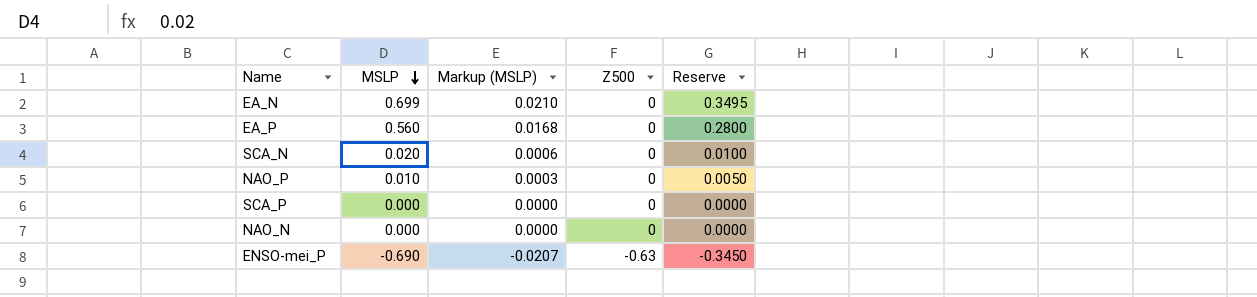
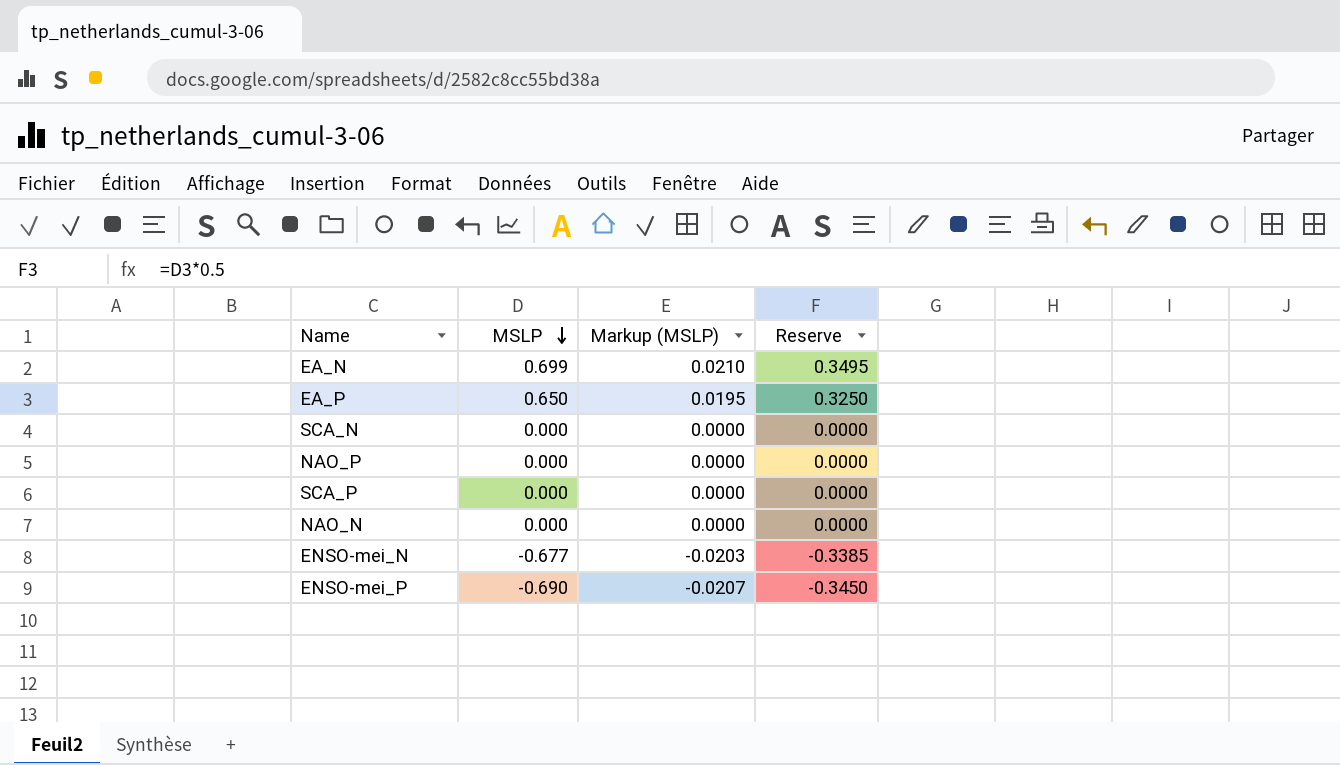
column Z500 | position: 4 -> none
EA_P | MSLP: 0.560 -> 0.650
EA_P | Markup (MSLP): 0.0168 -> 0.0195
EA_P | Reserve: 0.2800 -> 0.3250
SCA_N | MSLP: 0.020 -> 0.000
SCA_N | Markup (MSLP): 0.0006 -> 0.0000
SCA_N | Reserve: 0.0100 -> 0.0000
NAO_P | MSLP: 0.010 -> 0.000
NAO_P | Markup (MSLP): 0.0003 -> 0.0000
NAO_P | Reserve: 0.0050 -> 0.0000
row ENSO-mei_N: none -> -0.677 | -0.0203 | -0.3385

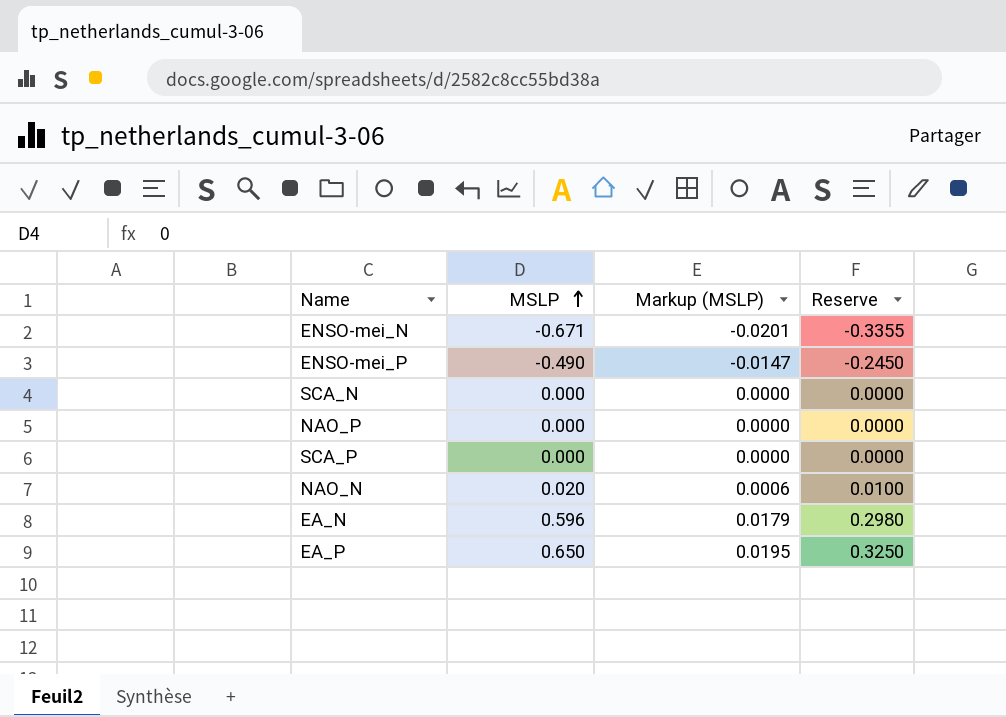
row order: MSLP descending -> MSLP ascending
ENSO-mei_N | MSLP: -0.677 -> -0.671
ENSO-mei_N | Markup (MSLP): -0.0203 -> -0.0201
ENSO-mei_N | Reserve: -0.3385 -> -0.3355
ENSO-mei_P | MSLP: -0.690 -> -0.490
ENSO-mei_P | Markup (MSLP): -0.0207 -> -0.0147
ENSO-mei_P | Reserve: -0.3450 -> -0.2450
NAO_N | MSLP: 0.000 -> 0.020
NAO_N | Markup (MSLP): 0.0000 -> 0.0006
NAO_N | Reserve: 0.0000 -> 0.0100
EA_N | MSLP: 0.699 -> 0.596
EA_N | Markup (MSLP): 0.0210 -> 0.0179
EA_N | Reserve: 0.3495 -> 0.2980

